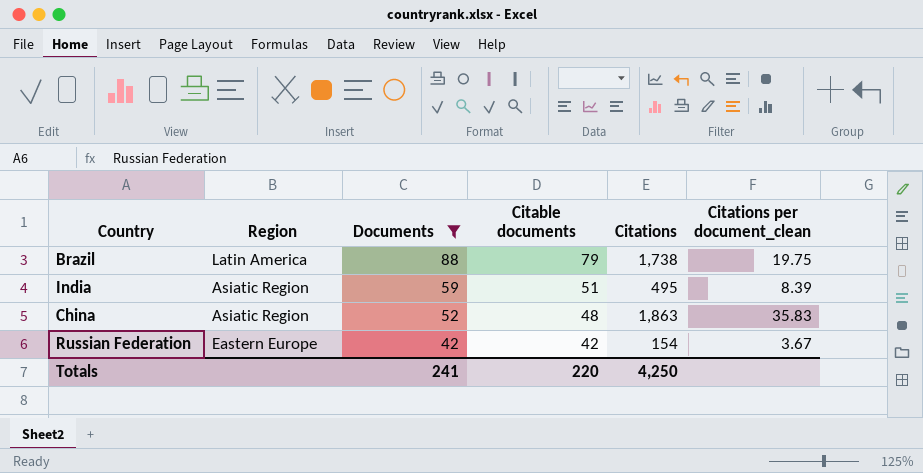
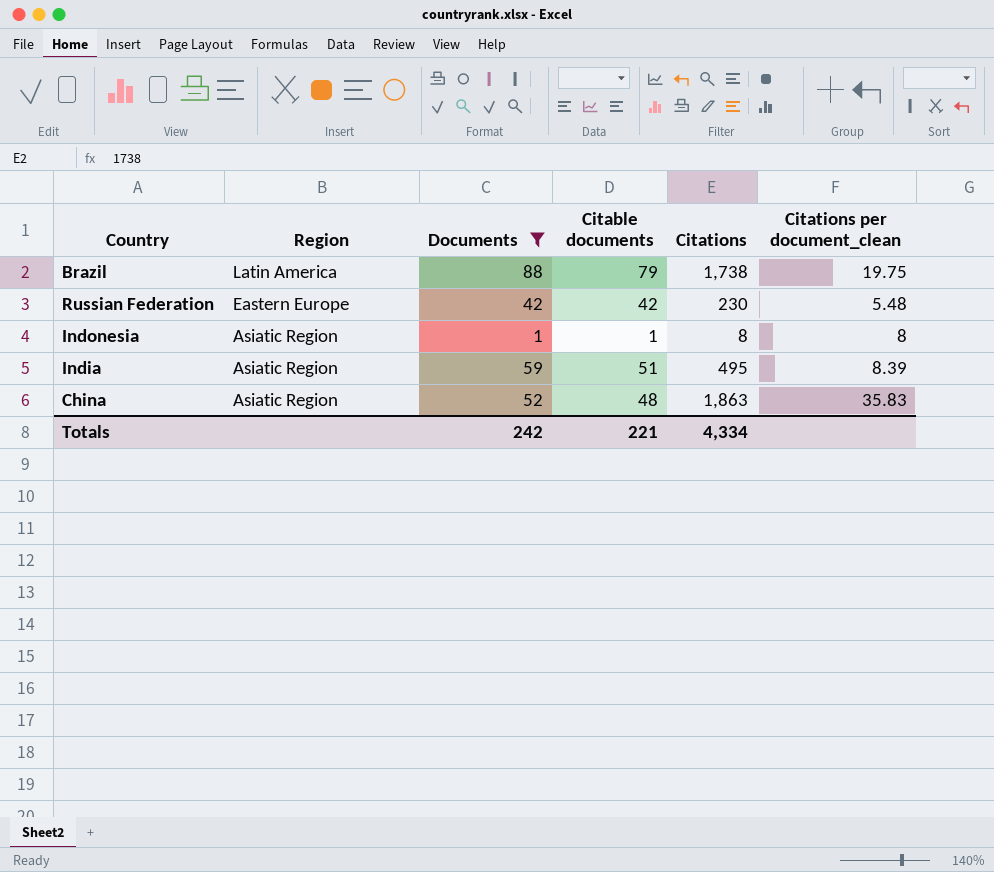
row order: Documents descending -> Region descending
Russian Federation | Citations: 154 -> 230
Russian Federation | Citations per document_clean: 3.67 -> 5.48
row Indonesia: none -> Asiatic Region | 1 | 1 | 8 | 8
Totals | Documents: 241 -> 242
Totals | Citable documents: 220 -> 221
Totals | Citations: 4,250 -> 4,334

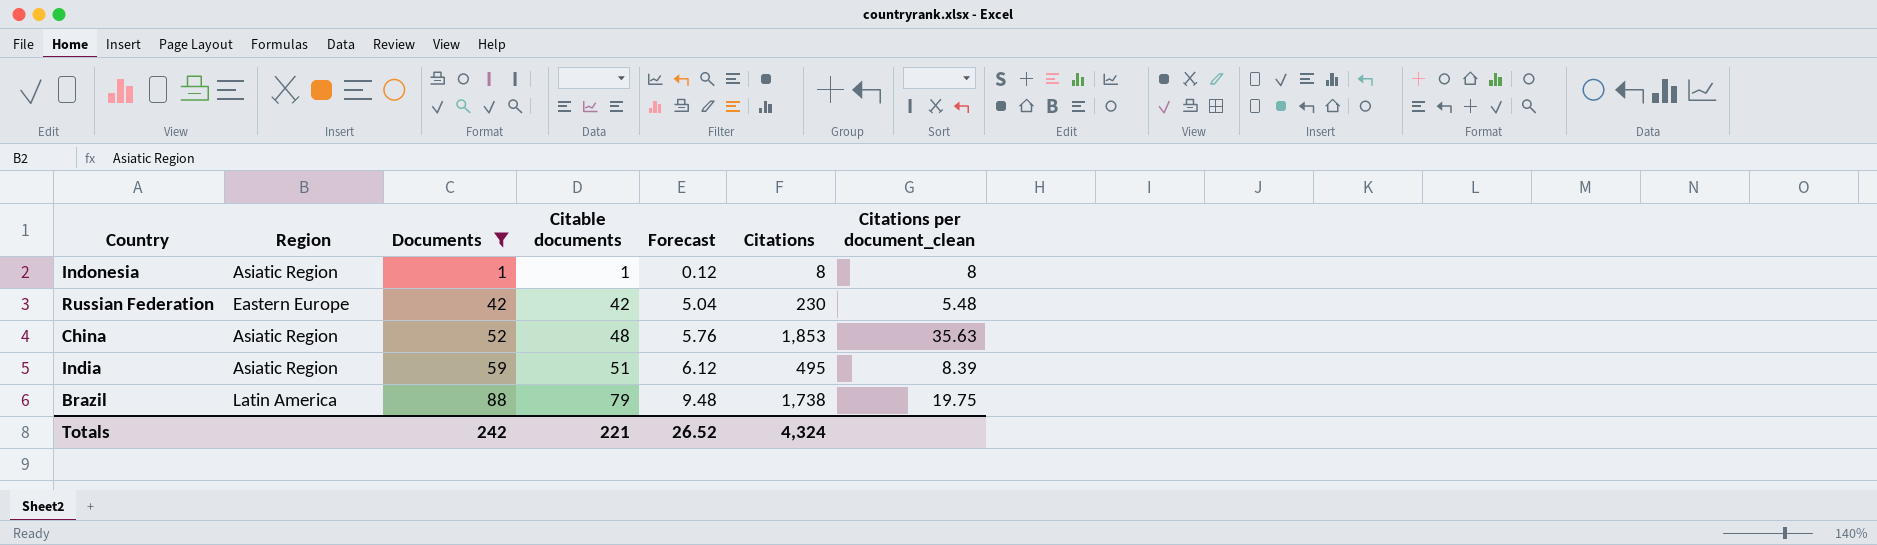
row order: Region descending -> Documents ascending
column Forecast | formula: none -> [Citable documents] * 0.12
China | Citations: 1,863 -> 1,853
China | Citations per document_clean: 35.83 -> 35.63
Totals | Citations: 4,334 -> 4,324

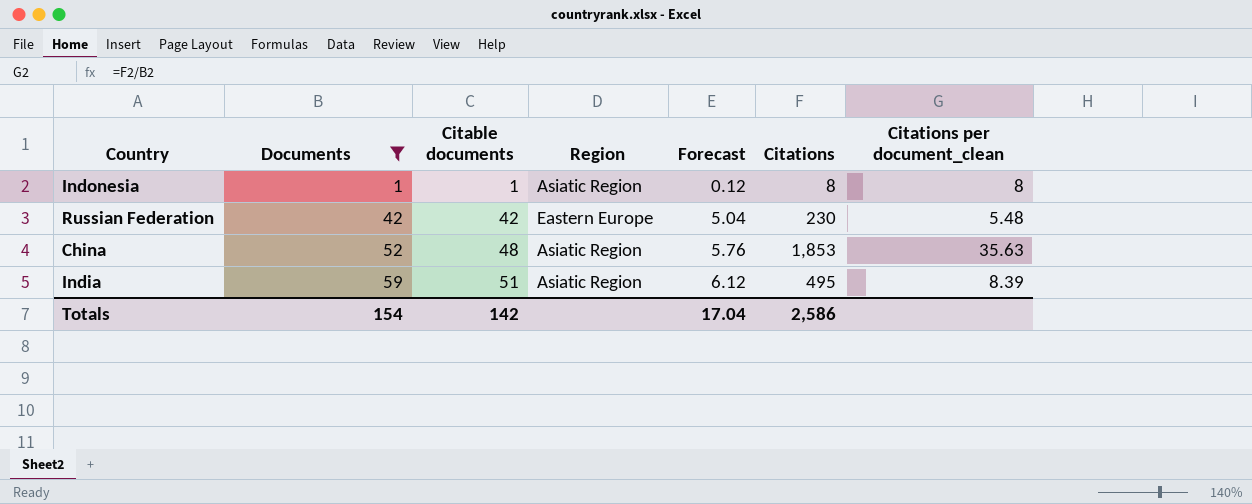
column Region | position: 2 -> 4
row Brazil: Latin America | 88 | 79 | 9.48 | 1,738 | 19.75 -> none
Totals | Documents: 242 -> 154
Totals | Citable documents: 221 -> 142
Totals | Forecast: 26.52 -> 17.04
Totals | Citations: 4,324 -> 2,586

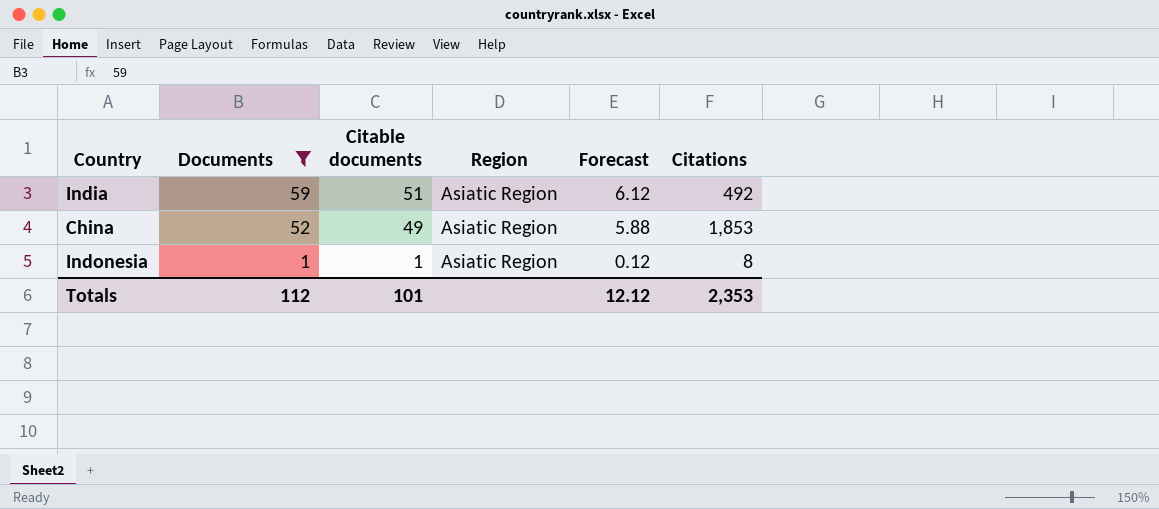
row order: Documents ascending -> Documents descending
column Citations per document_clean | formula: [Citations] / [Documents] -> none
row Russian Federation: 42 | 42 | Eastern Europe | 5.04 | 230 | 5.48 -> none
India | Citations: 495 -> 492
China | Citable documents: 48 -> 49
China | Forecast: 5.76 -> 5.88
Totals | Documents: 154 -> 112
Totals | Citable documents: 142 -> 101
Totals | Forecast: 17.04 -> 12.12
Totals | Citations: 2,586 -> 2,353

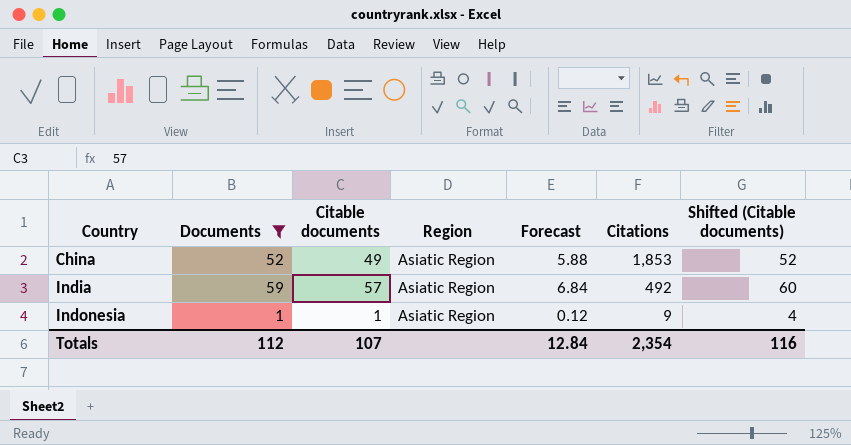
row order: Documents descending -> Country ascending
column Shifted (Citable documents) | formula: none -> [Citable documents] + 3
India | Citable documents: 51 -> 57
India | Forecast: 6.12 -> 6.84
Indonesia | Citations: 8 -> 9
Totals | Citable documents: 101 -> 107
Totals | Forecast: 12.12 -> 12.84
Totals | Citations: 2,353 -> 2,354

